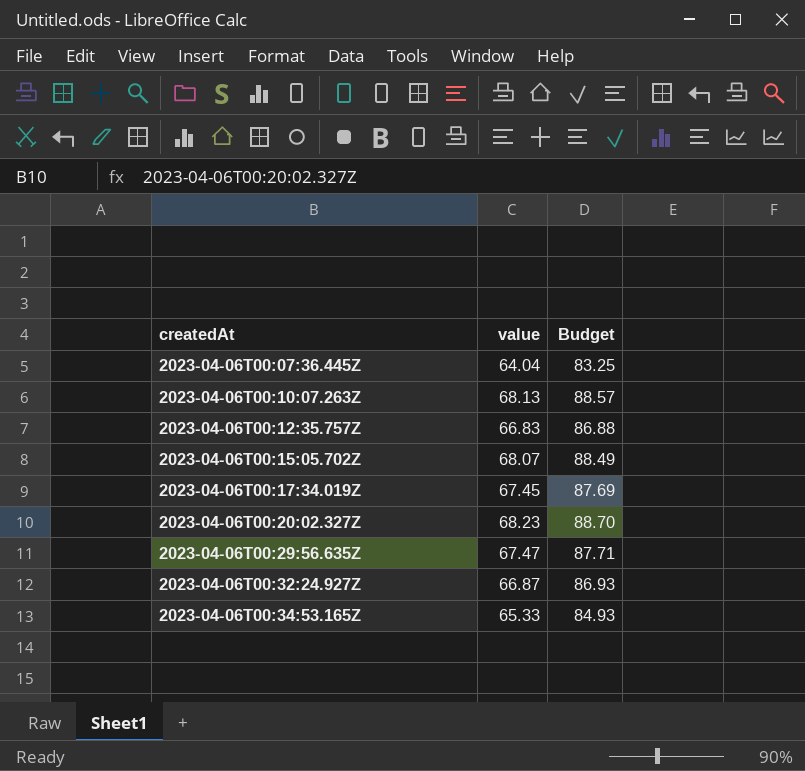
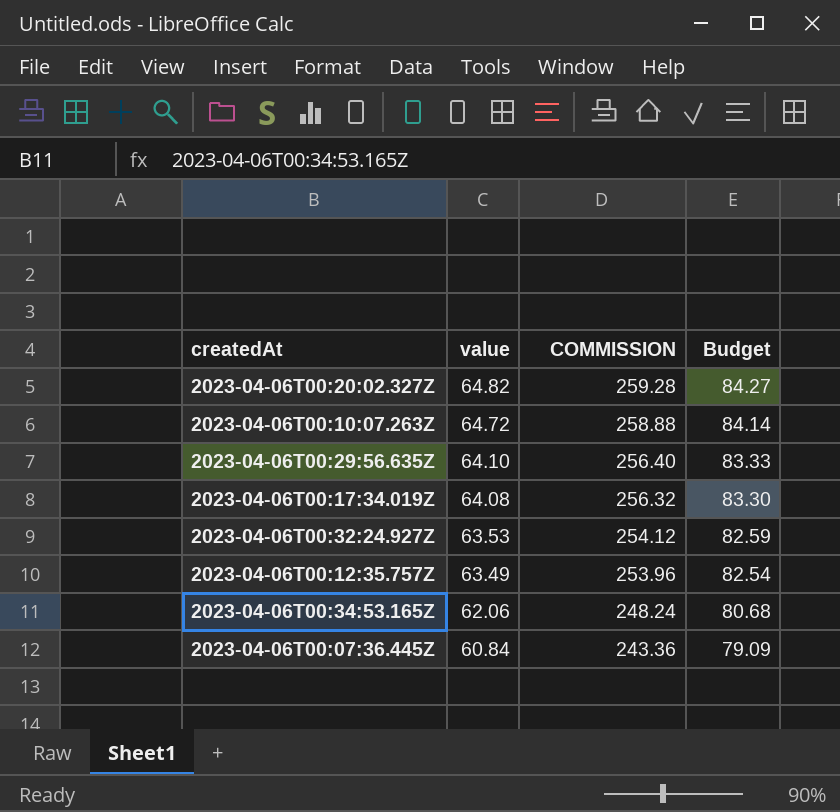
row order: createdAt ascending -> value descending
column COMMISSION | formula: none -> [value] * 4
row 2023-04-06T00:15:05.702Z: 68.07 | 88.49 -> none
2023-04-06T00:20:02.327Z | value: 68.23 -> 64.82
2023-04-06T00:20:02.327Z | Budget: 88.70 -> 84.27
2023-04-06T00:10:07.263Z | value: 68.13 -> 64.72
2023-04-06T00:10:07.263Z | Budget: 88.57 -> 84.14
2023-04-06T00:29:56.635Z | value: 67.47 -> 64.10
2023-04-06T00:29:56.635Z | Budget: 87.71 -> 83.33
2023-04-06T00:17:34.019Z | value: 67.45 -> 64.08
2023-04-06T00:17:34.019Z | Budget: 87.69 -> 83.30
2023-04-06T00:32:24.927Z | value: 66.87 -> 63.53
2023-04-06T00:32:24.927Z | Budget: 86.93 -> 82.59
2023-04-06T00:12:35.757Z | value: 66.83 -> 63.49
2023-04-06T00:12:35.757Z | Budget: 86.88 -> 82.54
2023-04-06T00:34:53.165Z | value: 65.33 -> 62.06
2023-04-06T00:34:53.165Z | Budget: 84.93 -> 80.68
2023-04-06T00:07:36.445Z | value: 64.04 -> 60.84
2023-04-06T00:07:36.445Z | Budget: 83.25 -> 79.09

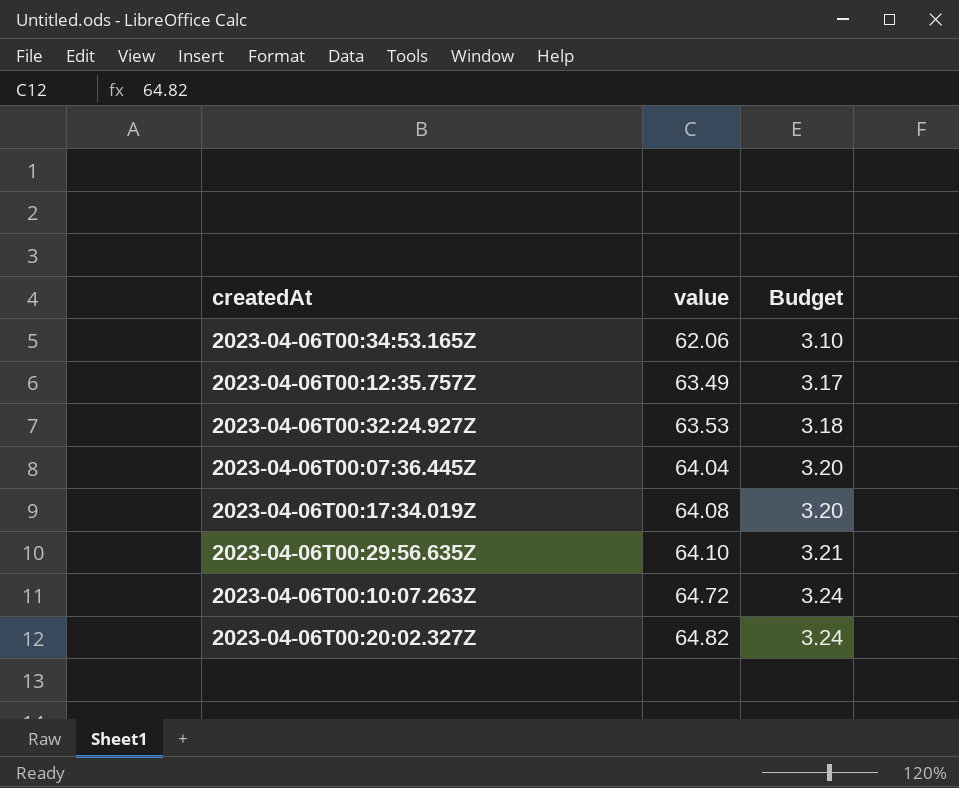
row order: value descending -> value ascending
column COMMISSION | formula: [value] * 4 -> none
column Budget | formula: [value] * 1.3 -> [value] * 0.05
2023-04-06T00:07:36.445Z | value: 60.84 -> 64.04

